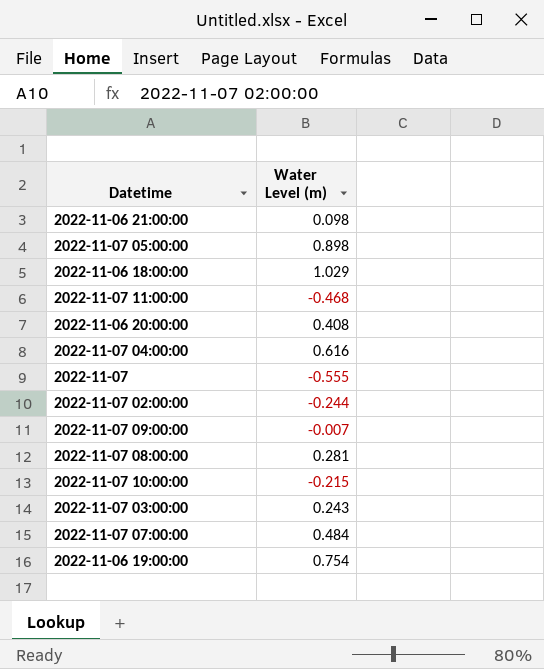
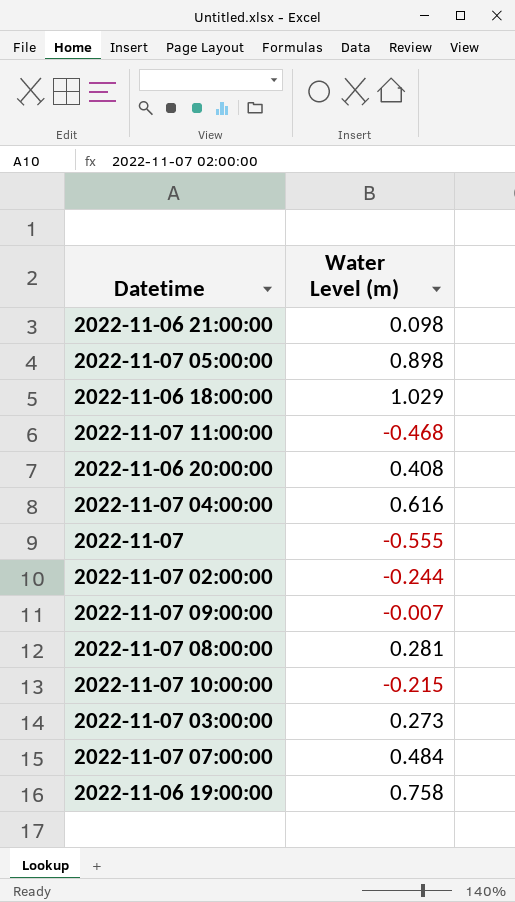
2022-11-07 03:00:00 | Water Level (m): 0.243 -> 0.273
2022-11-06 19:00:00 | Water Level (m): 0.754 -> 0.758

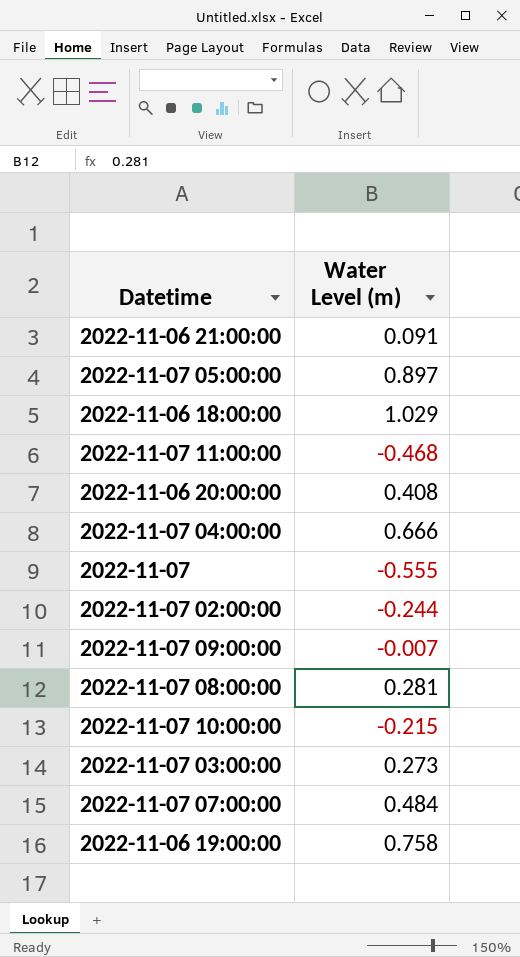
2022-11-06 21:00:00 | Water Level (m): 0.098 -> 0.091
2022-11-07 05:00:00 | Water Level (m): 0.898 -> 0.897
2022-11-07 04:00:00 | Water Level (m): 0.616 -> 0.666

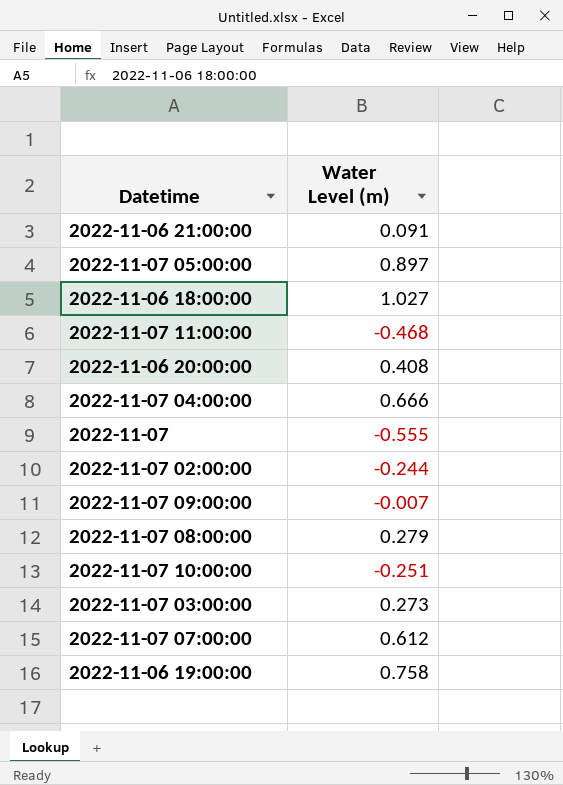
2022-11-06 18:00:00 | Water Level (m): 1.029 -> 1.027
2022-11-07 08:00:00 | Water Level (m): 0.281 -> 0.279
2022-11-07 10:00:00 | Water Level (m): -0.215 -> -0.251
2022-11-07 07:00:00 | Water Level (m): 0.484 -> 0.612

